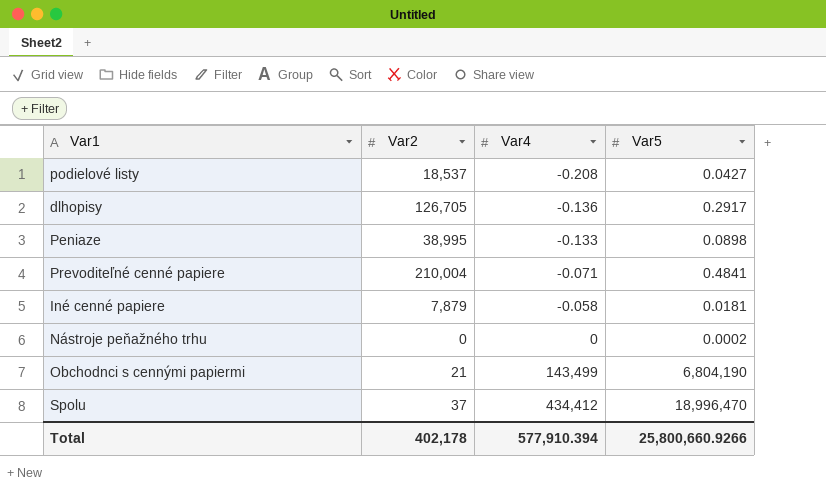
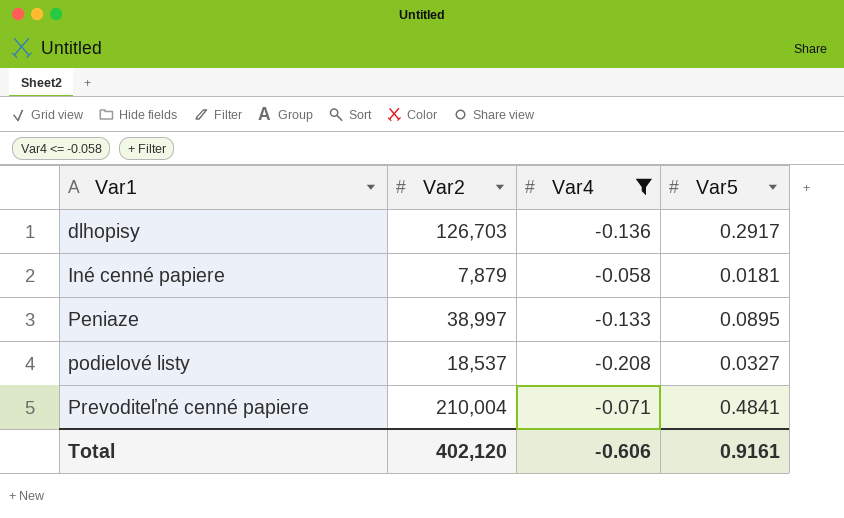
filter: none -> Var4 <= -0.058
row order: Var4 ascending -> Var1 ascending
dlhopisy | Var2: 126,705 -> 126,703
Peniaze | Var2: 38,995 -> 38,997
Peniaze | Var5: 0.0898 -> 0.0895
podielové listy | Var5: 0.0427 -> 0.0327
Total | Var2: 402,178 -> 402,120
Total | Var4: 577,910.394 -> -0.606
Total | Var5: 25,800,660.9266 -> 0.9161

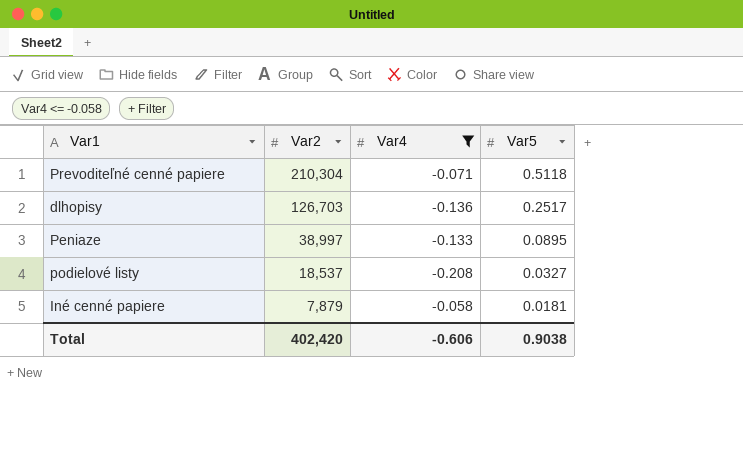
row order: Var1 ascending -> Var2 descending
Prevoditeľné cenné papiere | Var2: 210,004 -> 210,304
Prevoditeľné cenné papiere | Var5: 0.4841 -> 0.5118
dlhopisy | Var5: 0.2917 -> 0.2517
Total | Var2: 402,120 -> 402,420
Total | Var5: 0.9161 -> 0.9038

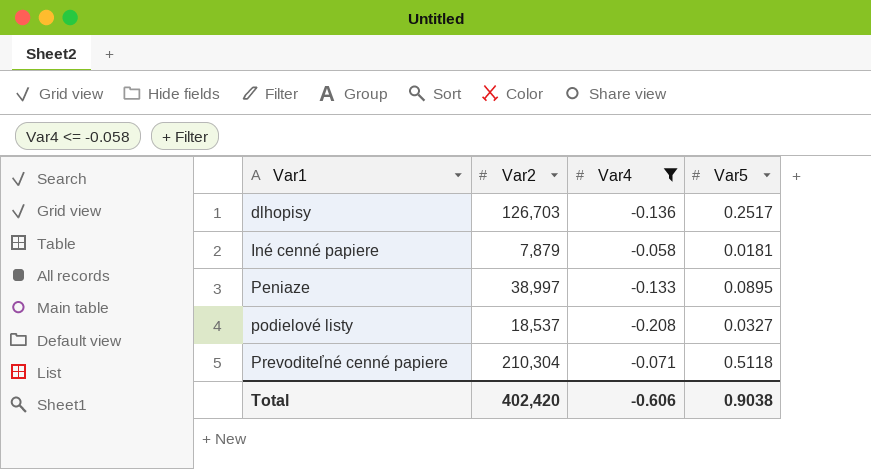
row order: Var2 descending -> Var1 ascending

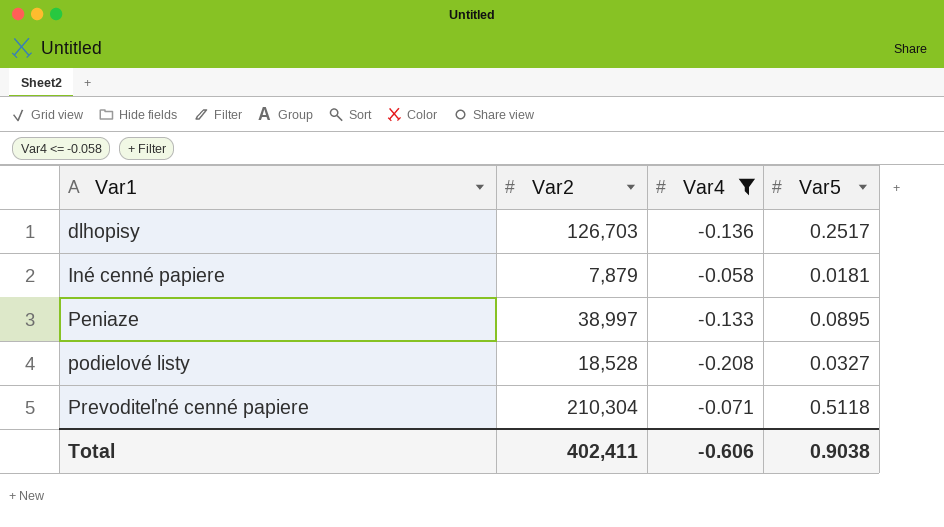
podielové listy | Var2: 18,537 -> 18,528
Total | Var2: 402,420 -> 402,411

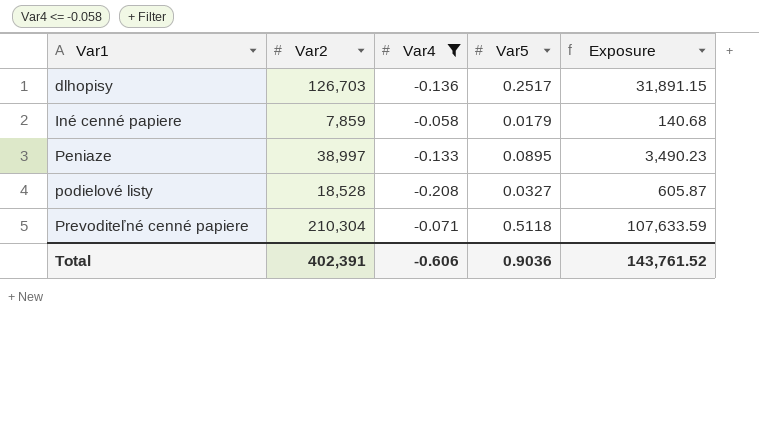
column Exposure | formula: none -> [Var2] * [Var5]
Iné cenné papiere | Var2: 7,879 -> 7,859
Iné cenné papiere | Var5: 0.0181 -> 0.0179
Total | Var2: 402,411 -> 402,391
Total | Var5: 0.9038 -> 0.9036

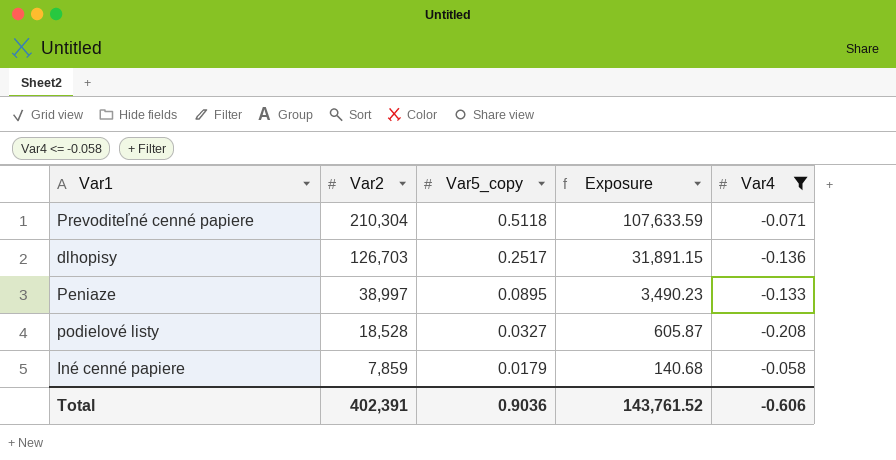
row order: Var1 ascending -> Var2 descending
column name: Var5 -> Var5_copy
column Var4 | position: 3 -> 5

